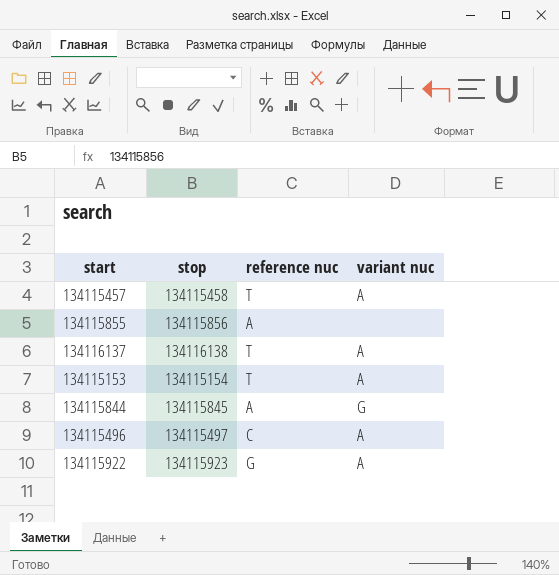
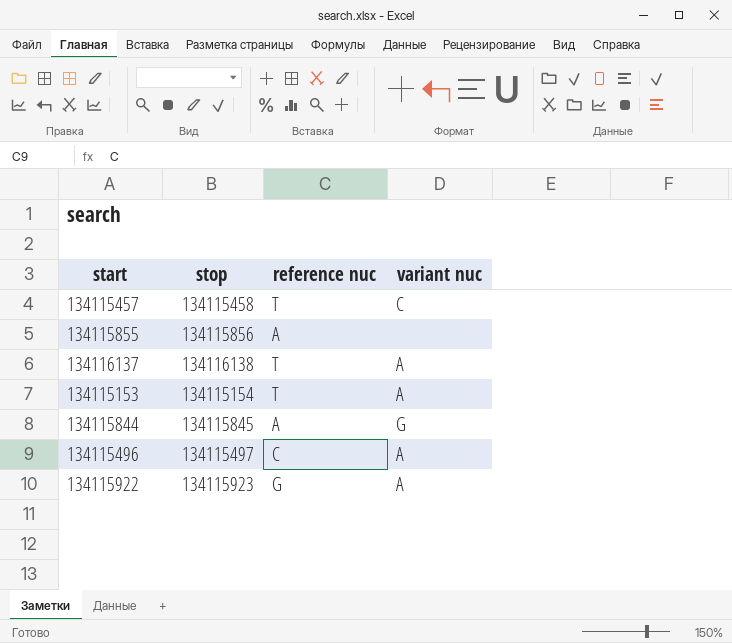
134115457 | variant nuc: A -> C

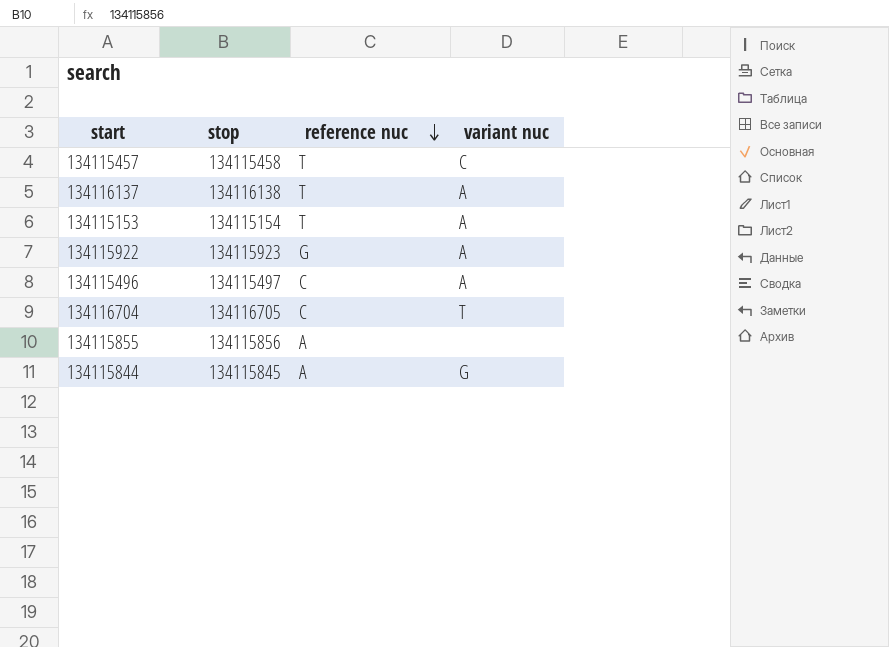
row order: none -> reference nuc descending
row 134116704: none -> 134116705 | C | T

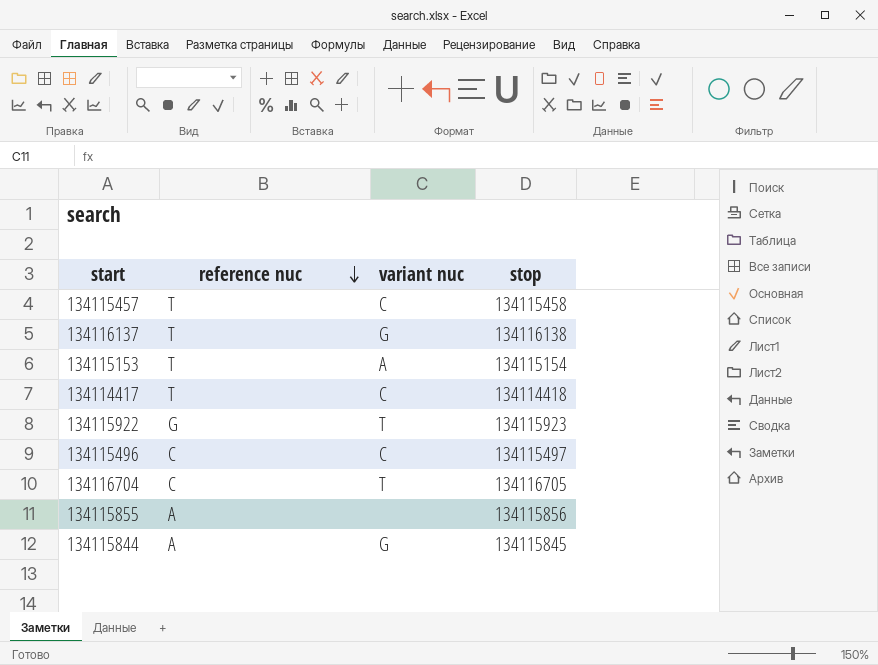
column stop | position: 2 -> 4
134116137 | variant nuc: A -> G
row 134114417: none -> T | C | 134114418
134115922 | variant nuc: A -> T
134115496 | variant nuc: A -> C

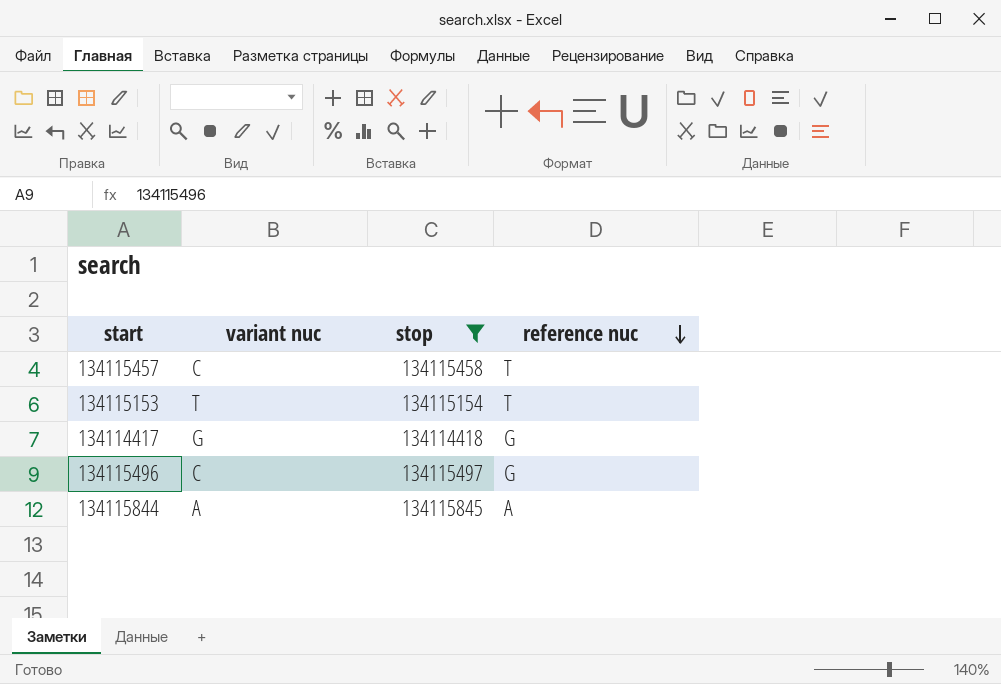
filter: none -> stop <= 134115845
column reference nuc | position: 2 -> 4
134115153 | variant nuc: A -> T
134114417 | variant nuc: C -> G
134114417 | reference nuc: T -> G
134115496 | reference nuc: C -> G
134115844 | variant nuc: G -> A

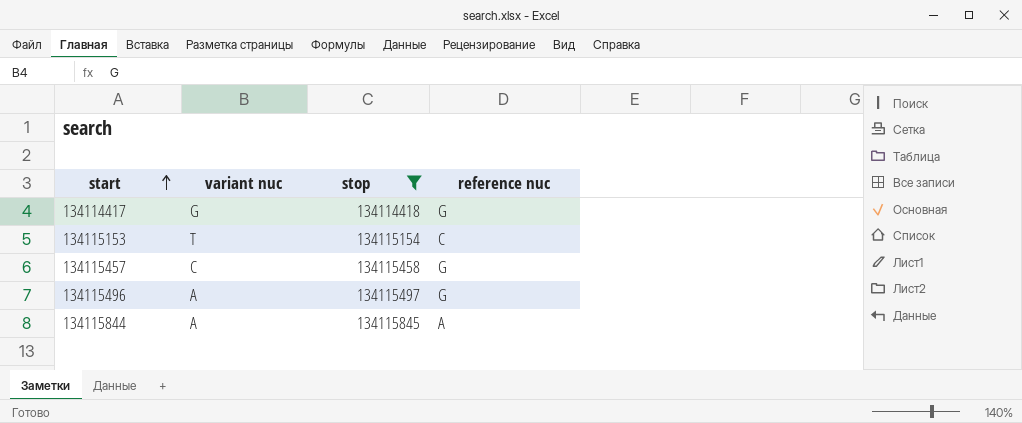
row order: reference nuc descending -> start ascending
134115153 | reference nuc: T -> C
134115457 | reference nuc: T -> G
134115496 | variant nuc: C -> A

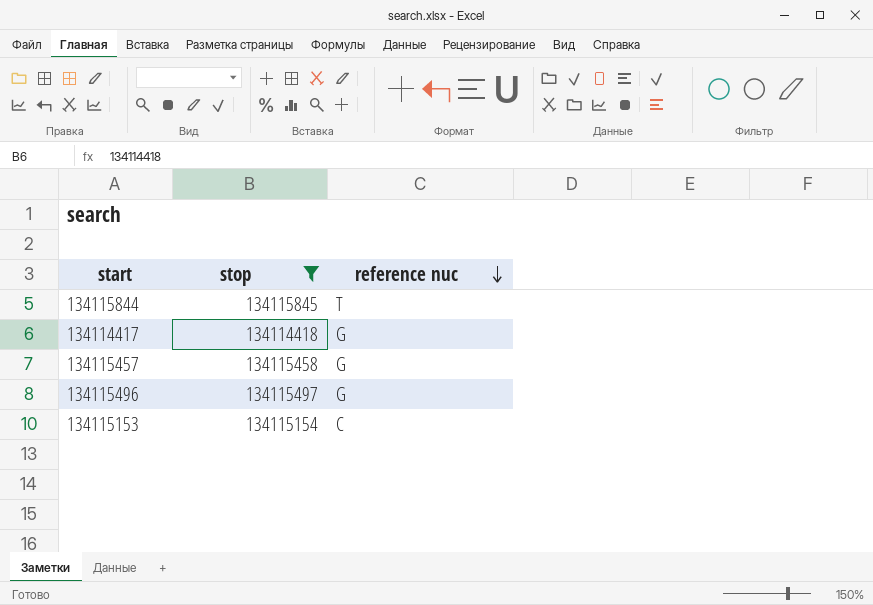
row order: start ascending -> reference nuc descending
column variant nuc | position: 2 -> none
134115844 | reference nuc: A -> T

